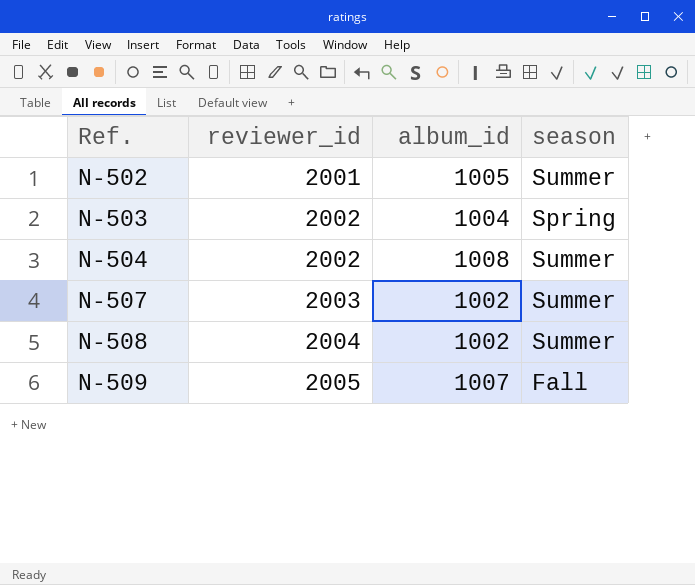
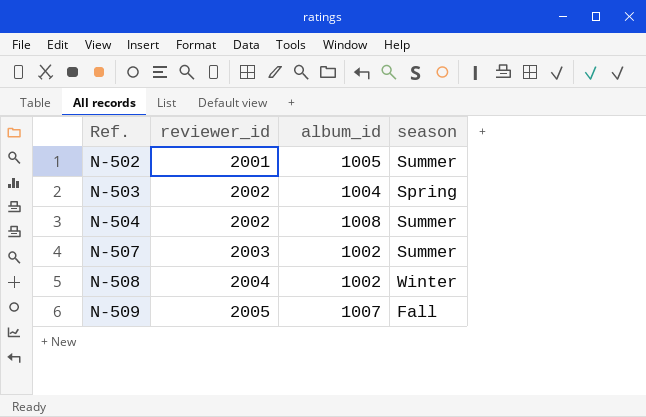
N-508 | season: Summer -> Winter

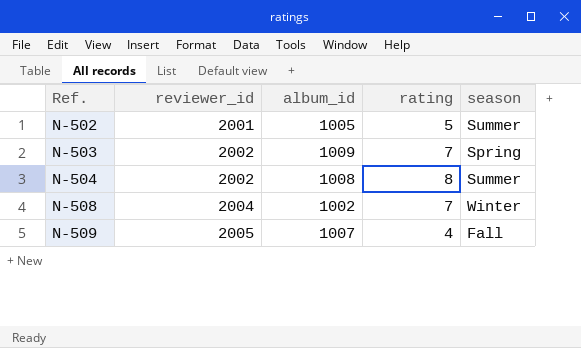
column rating | position: none -> 4
row N-507: 2003 | 1002 | Summer -> none
N-503 | album_id: 1004 -> 1009

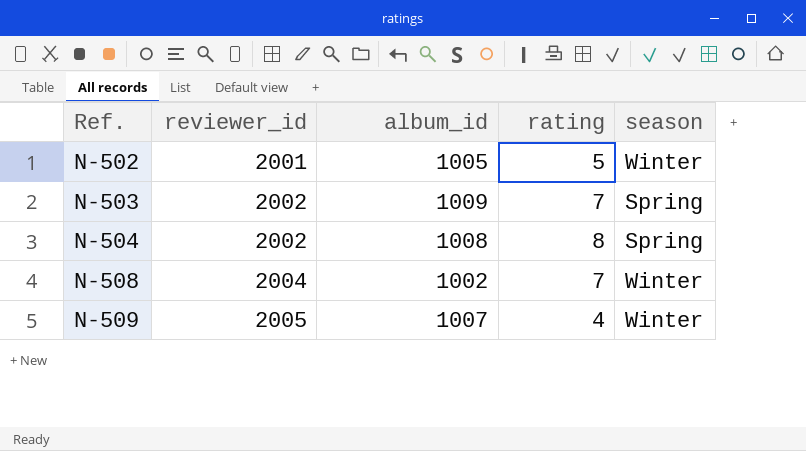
N-502 | season: Summer -> Winter
N-504 | season: Summer -> Spring
N-509 | season: Fall -> Winter

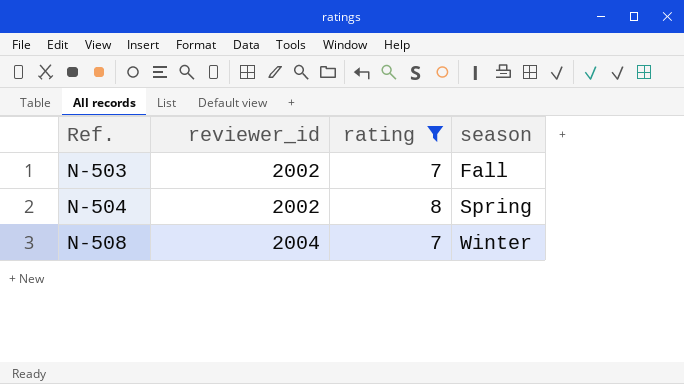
filter: none -> rating >= 7
column album_id | position: 3 -> none
N-503 | season: Spring -> Fall

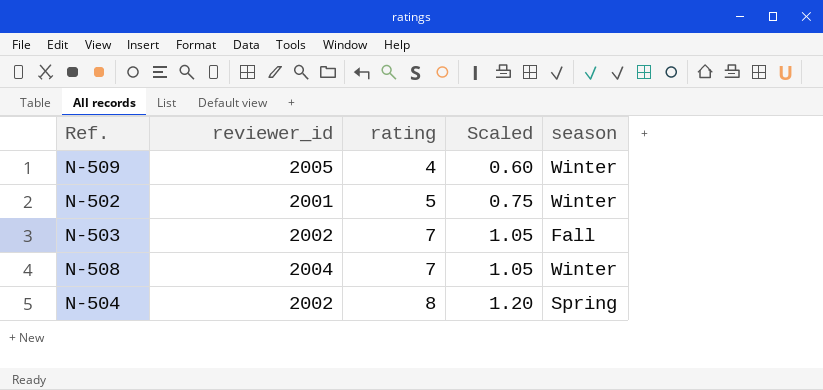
filter: rating >= 7 -> none
row order: Ref. ascending -> rating ascending
column Scaled | formula: none -> [rating] * 0.15

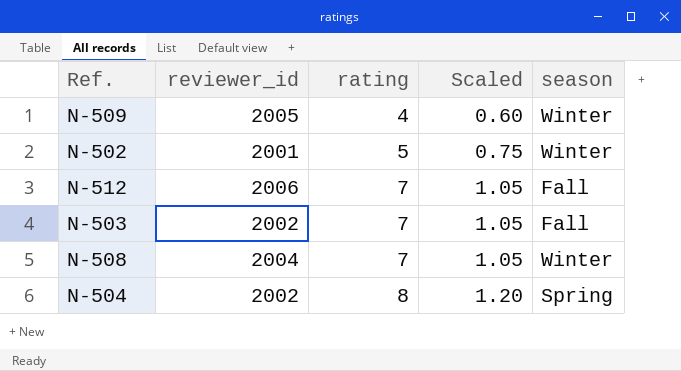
row N-512: none -> 2006 | 7 | 1.05 | Fall

